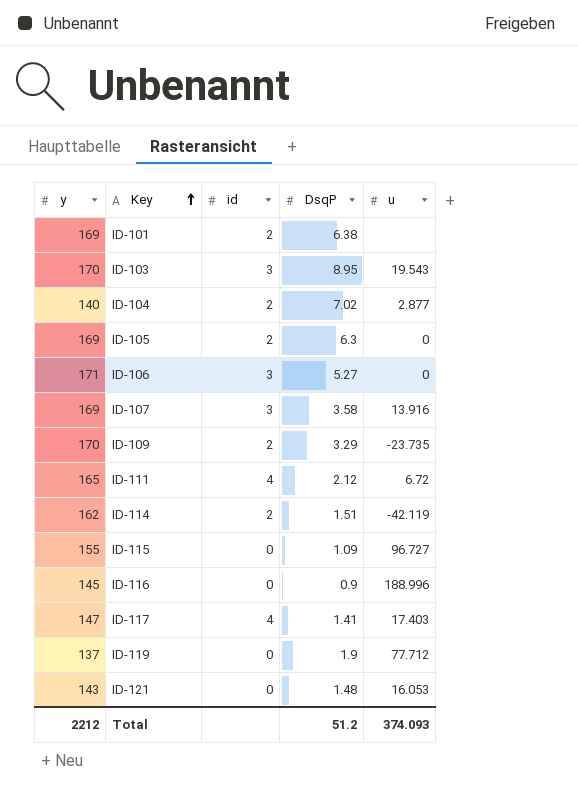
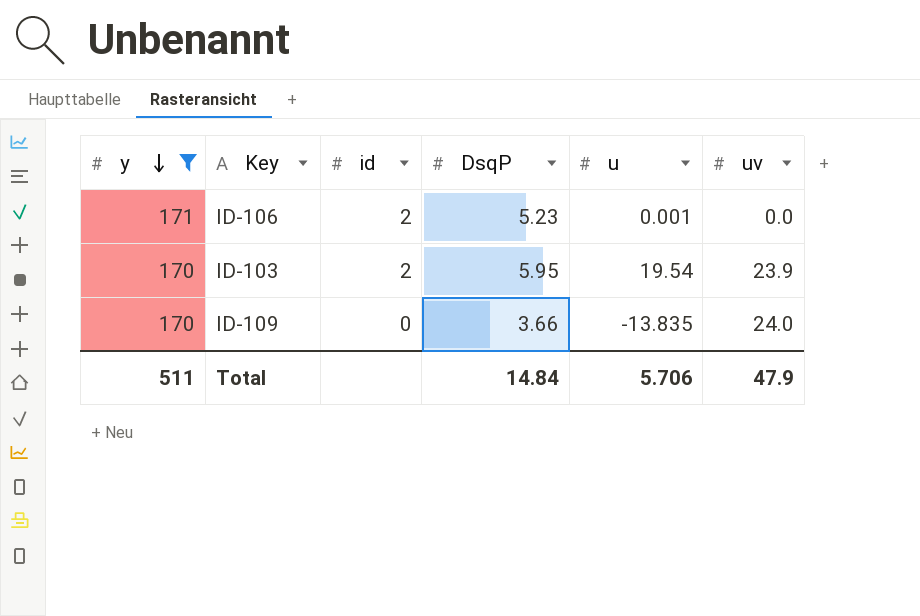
filter: none -> y >= 170
row order: Key ascending -> y descending
column uv | position: none -> 6
ID-106 | id: 3 -> 2
ID-106 | DsqP: 5.27 -> 5.23
ID-106 | u: 0 -> 0.001
ID-103 | id: 3 -> 2
ID-103 | DsqP: 8.95 -> 5.95
ID-103 | u: 19.543 -> 19.54
ID-109 | id: 2 -> 0
ID-109 | DsqP: 3.29 -> 3.66
ID-109 | u: -23.735 -> -13.835
Total | y: 2212 -> 511
Total | DsqP: 51.2 -> 14.84
Total | u: 374.093 -> 5.706

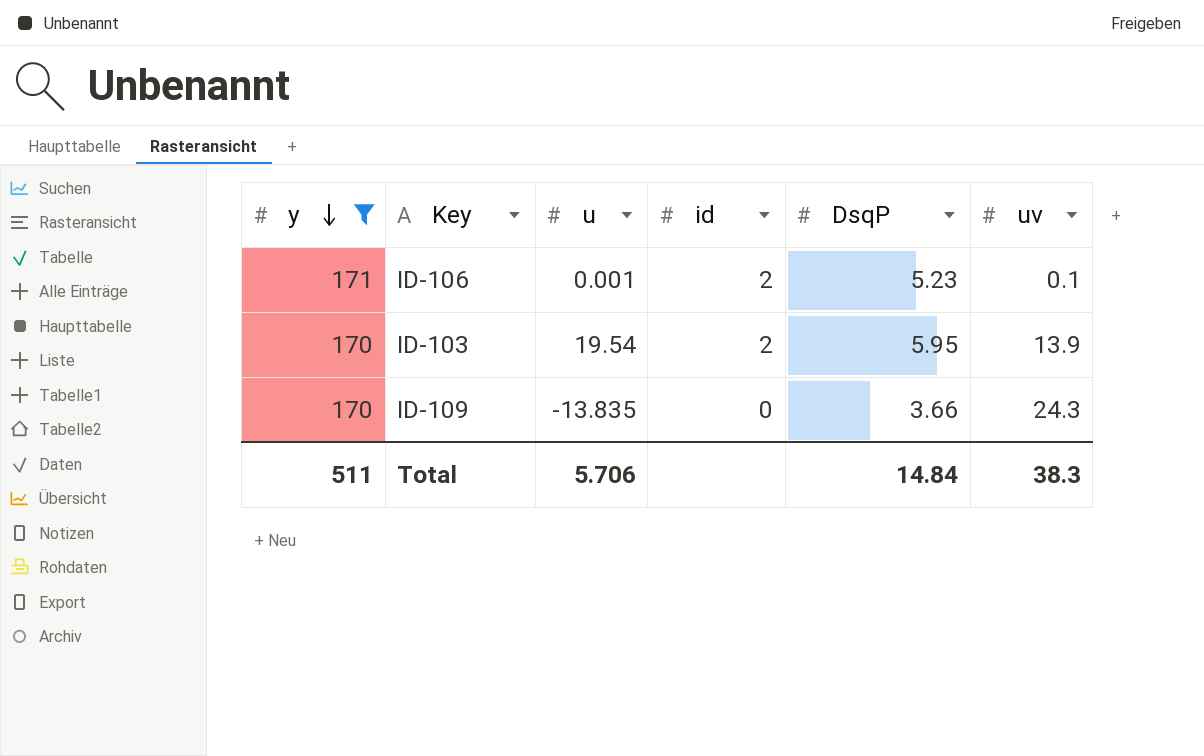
column u | position: 5 -> 3
ID-106 | uv: 0.0 -> 0.1
ID-103 | uv: 23.9 -> 13.9
ID-109 | uv: 24.0 -> 24.3
Total | uv: 47.9 -> 38.3

